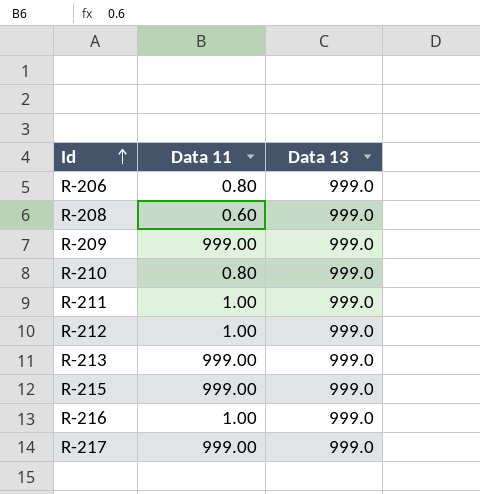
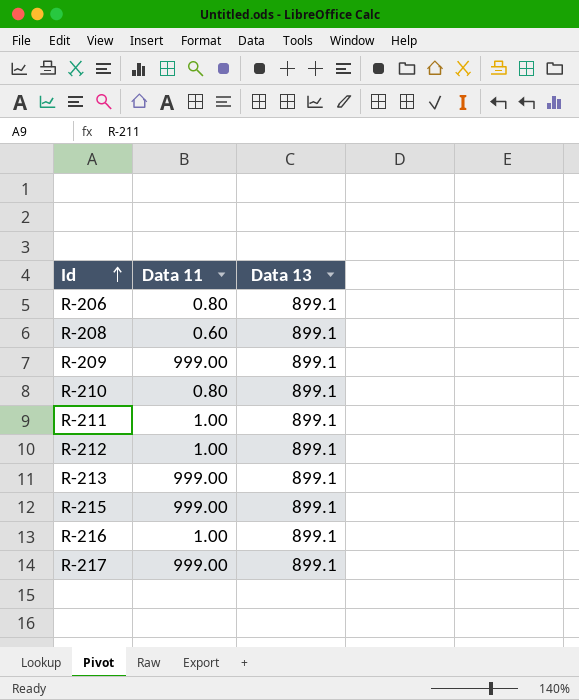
R-206 | Data 13: 999.0 -> 899.1
R-208 | Data 13: 999.0 -> 899.1
R-209 | Data 13: 999.0 -> 899.1
R-210 | Data 13: 999.0 -> 899.1
R-211 | Data 13: 999.0 -> 899.1
R-212 | Data 13: 999.0 -> 899.1
R-213 | Data 13: 999.0 -> 899.1
R-215 | Data 13: 999.0 -> 899.1
R-216 | Data 13: 999.0 -> 899.1
R-217 | Data 13: 999.0 -> 899.1

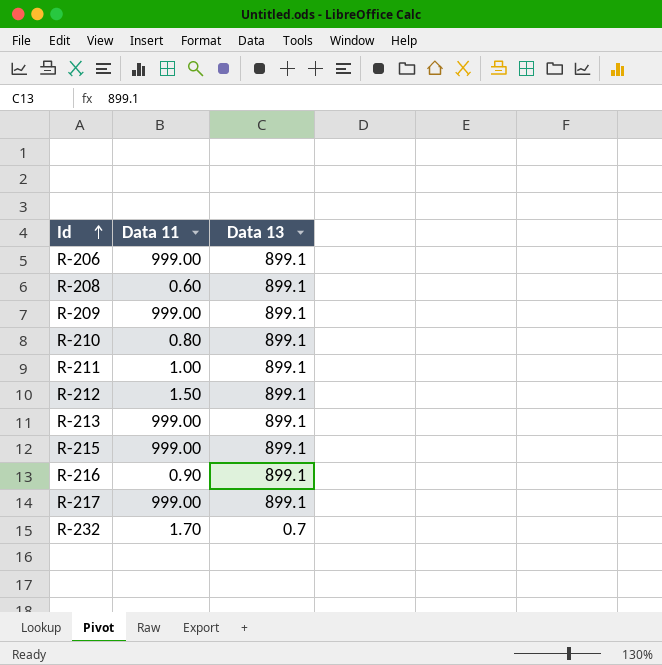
R-206 | Data 11: 0.80 -> 999.00
R-212 | Data 11: 1.00 -> 1.50
R-216 | Data 11: 1.00 -> 0.90
row R-232: none -> 1.70 | 0.7

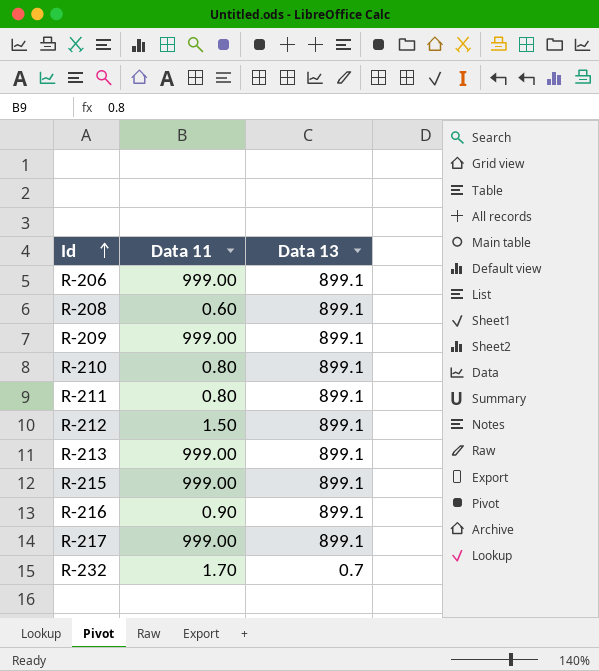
R-211 | Data 11: 1.00 -> 0.80

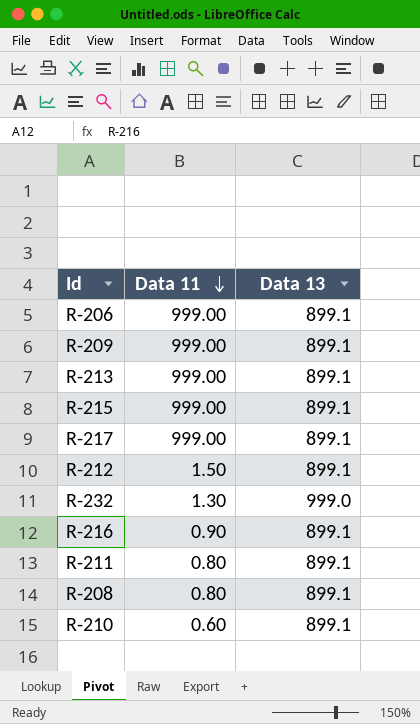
row order: Id ascending -> Data 11 descending
R-232 | Data 11: 1.70 -> 1.30
R-232 | Data 13: 0.7 -> 999.0
R-208 | Data 11: 0.60 -> 0.80
R-210 | Data 11: 0.80 -> 0.60

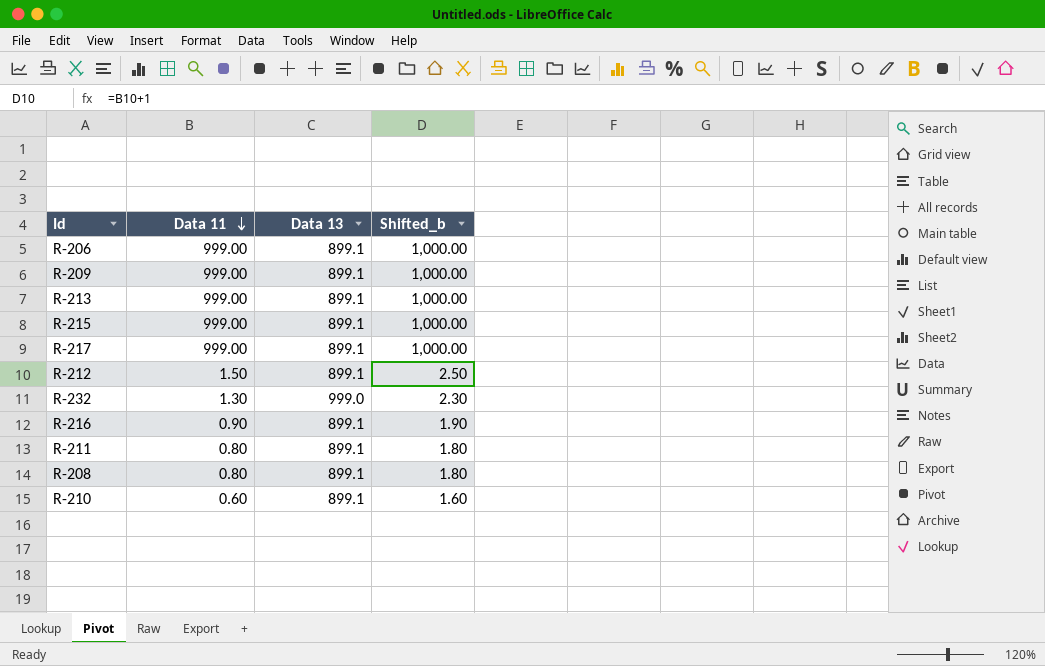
column Shifted_b | formula: none -> [Data 11] + 1

